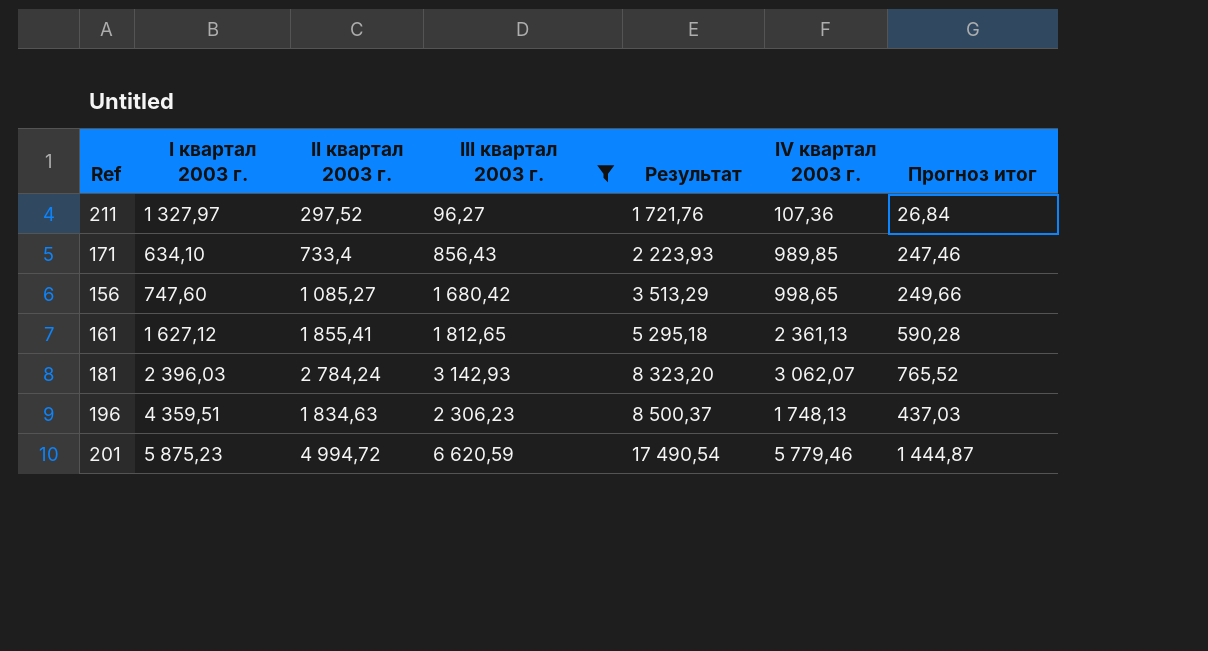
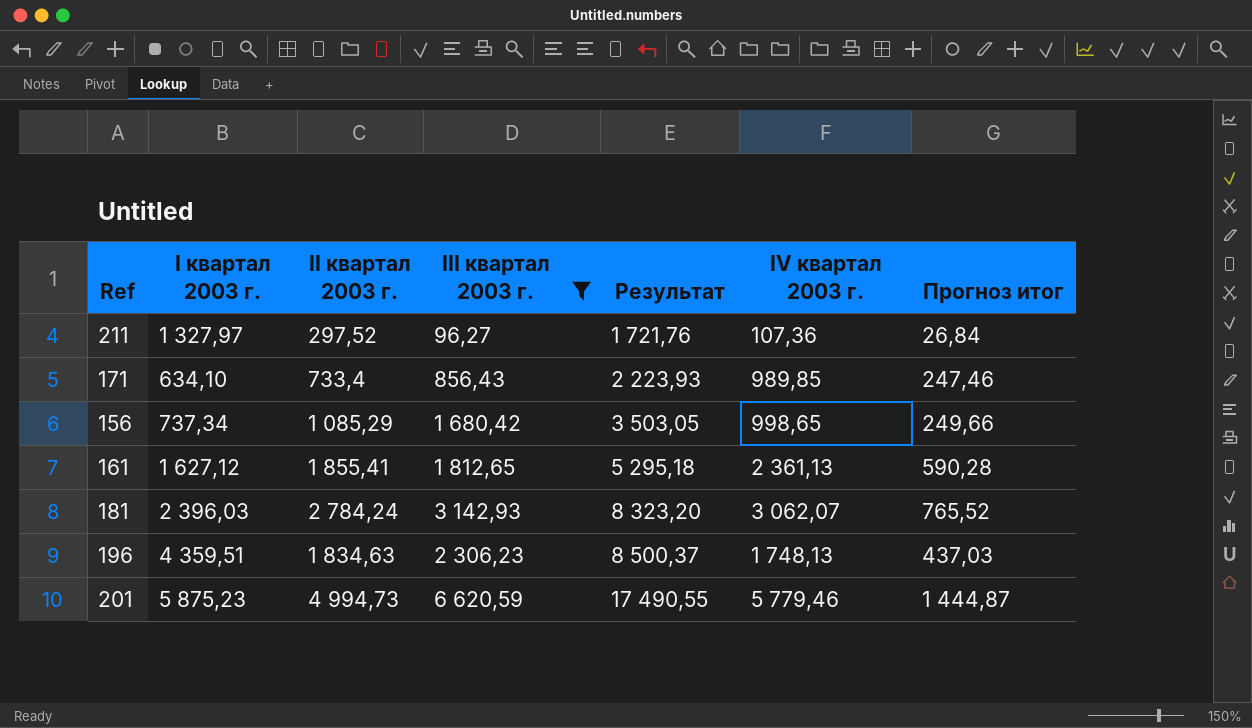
156 | I квартал 2003 г.: 747,60 -> 737,34
156 | II квартал 2003 г.: 1 085,27 -> 1 085,29
156 | Результат: 3 513,29 -> 3 503,05
201 | II квартал 2003 г.: 4 994,72 -> 4 994,73
201 | Результат: 17 490,54 -> 17 490,55

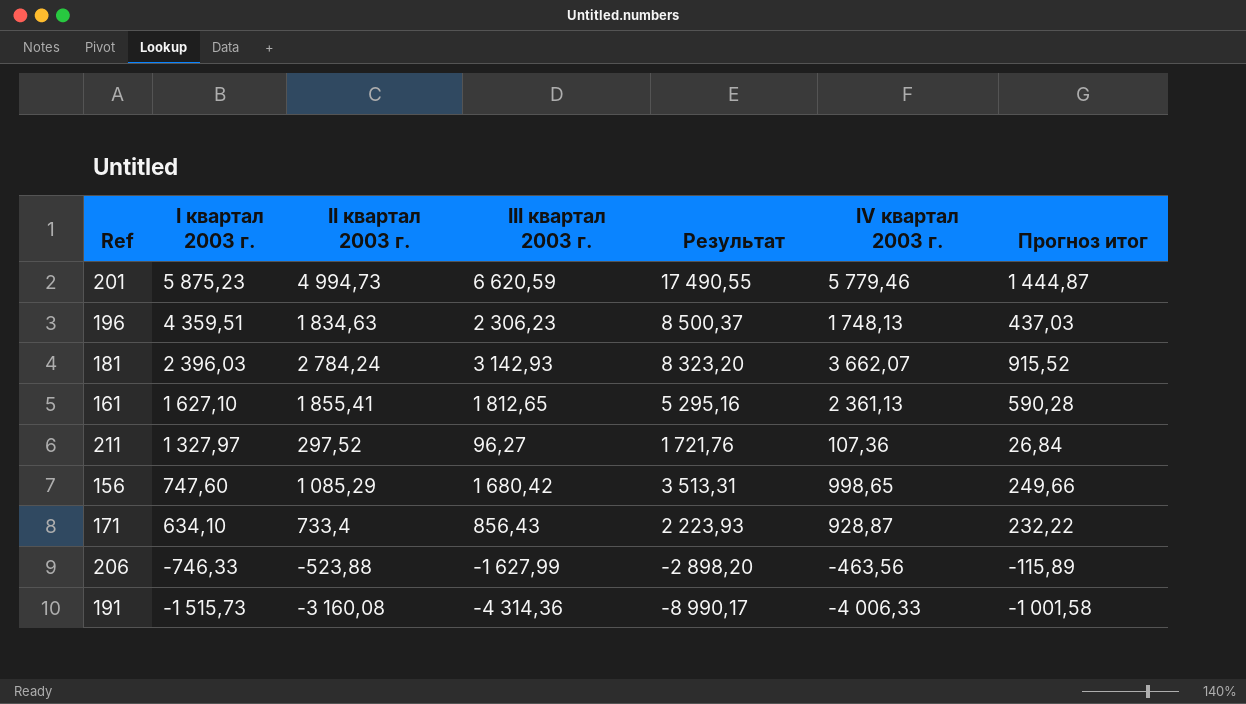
filter: III квартал 2003 г. >= 96,27 -> none
row order: Результат ascending -> I квартал 2003 г. descending
181 | IV квартал 2003 г.: 3 062,07 -> 3 662,07
181 | Прогноз итог: 765,52 -> 915,52
161 | I квартал 2003 г.: 1 627,12 -> 1 627,10
161 | Результат: 5 295,18 -> 5 295,16
156 | I квартал 2003 г.: 737,34 -> 747,60
156 | Результат: 3 503,05 -> 3 513,31
171 | IV квартал 2003 г.: 989,85 -> 928,87
171 | Прогноз итог: 247,46 -> 232,22

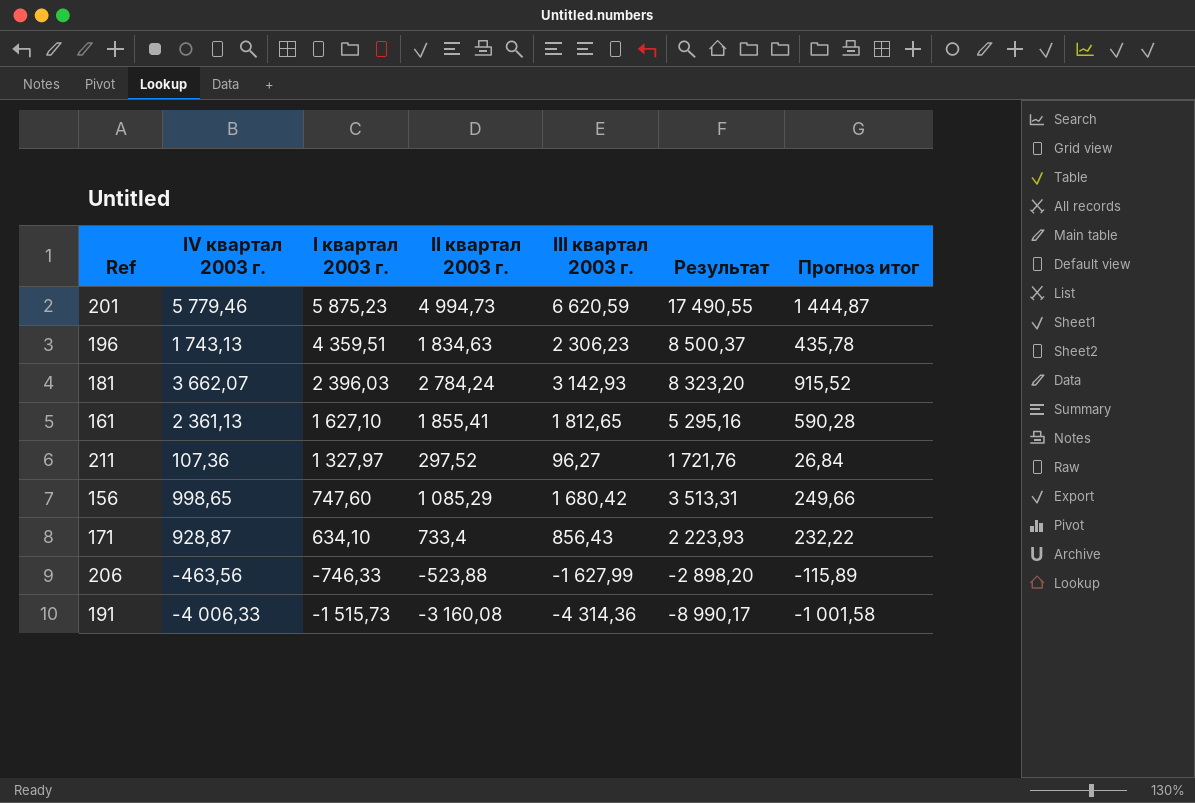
column IV квартал 2003 г. | position: 6 -> 2
196 | IV квартал 2003 г.: 1 748,13 -> 1 743,13
196 | Прогноз итог: 437,03 -> 435,78

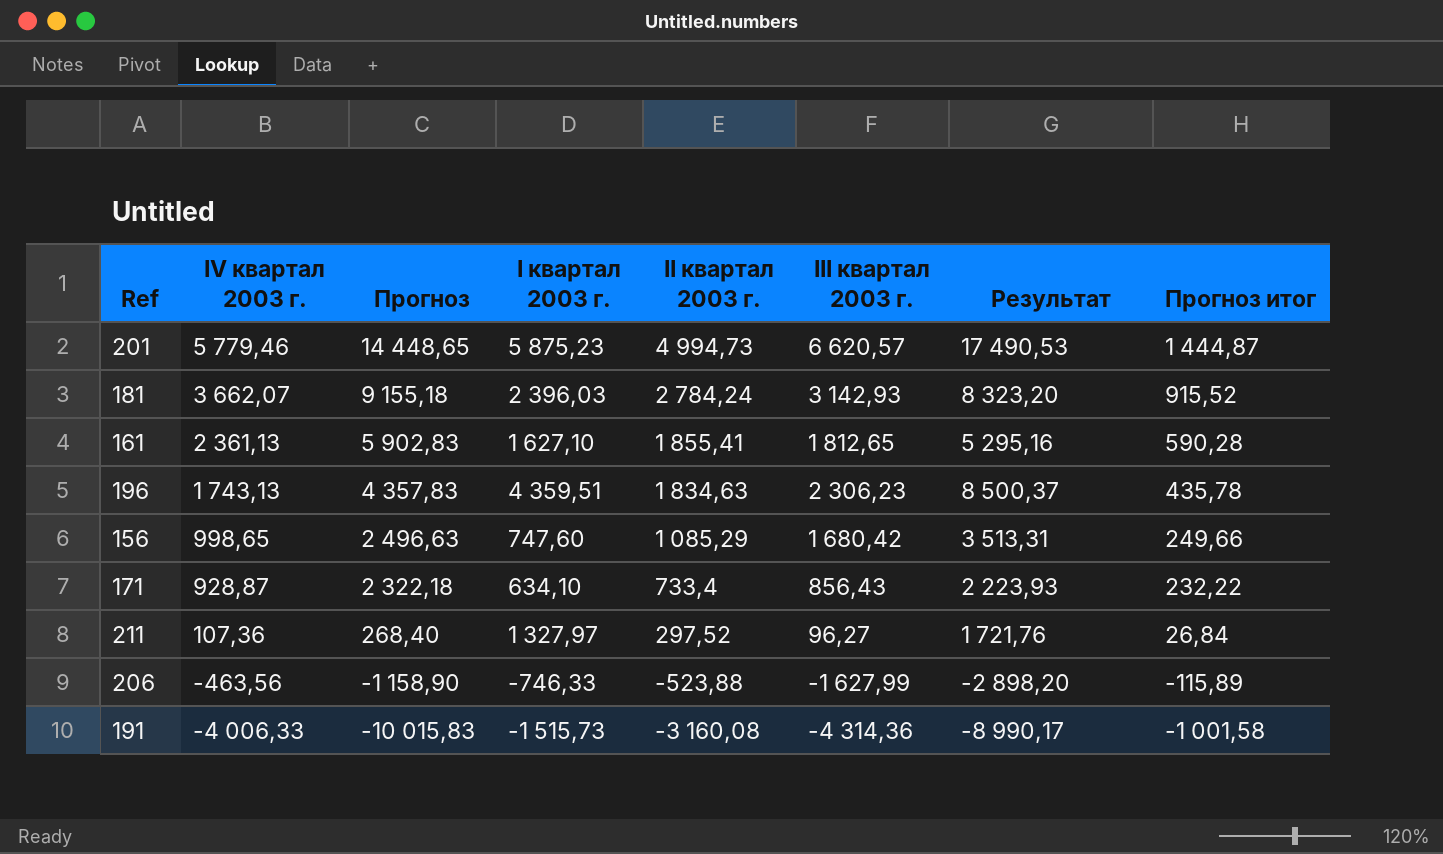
row order: I квартал 2003 г. descending -> IV квартал 2003 г. descending
column Прогноз | formula: none -> [IV квартал 2003 г.] * 2,5
201 | III квартал 2003 г.: 6 620,59 -> 6 620,57
201 | Результат: 17 490,55 -> 17 490,53

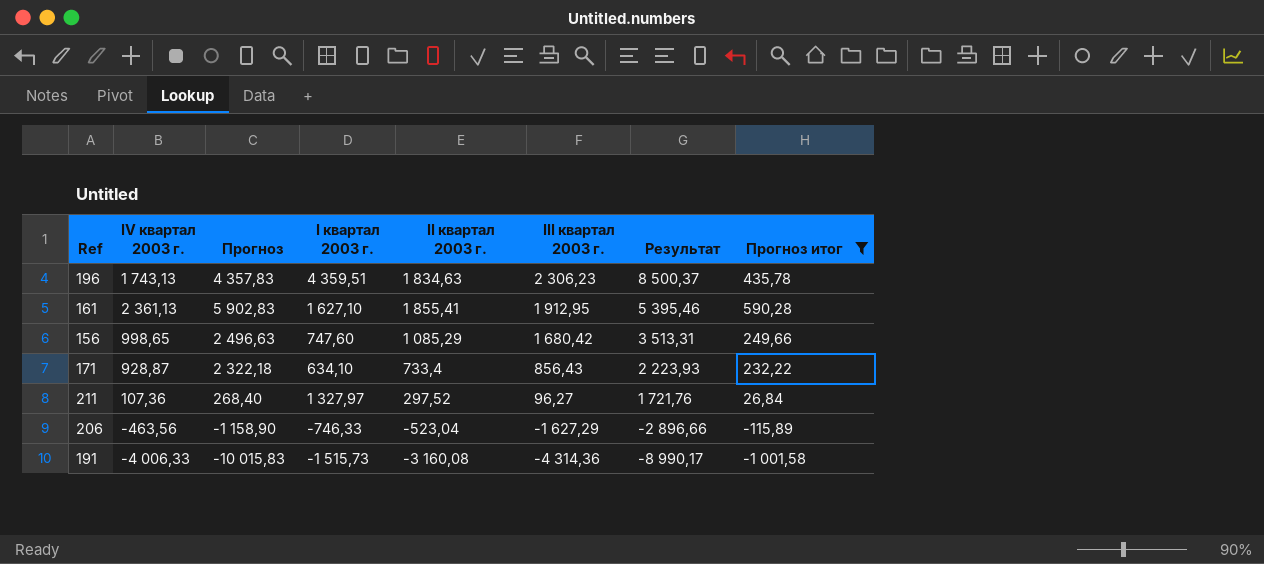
filter: none -> Прогноз итог <= 590,28
row order: IV квартал 2003 г. descending -> III квартал 2003 г. descending
161 | III квартал 2003 г.: 1 812,65 -> 1 912,95
161 | Результат: 5 295,16 -> 5 395,46
206 | II квартал 2003 г.: -523,88 -> -523,04
206 | III квартал 2003 г.: -1 627,99 -> -1 627,29
206 | Результат: -2 898,20 -> -2 896,66

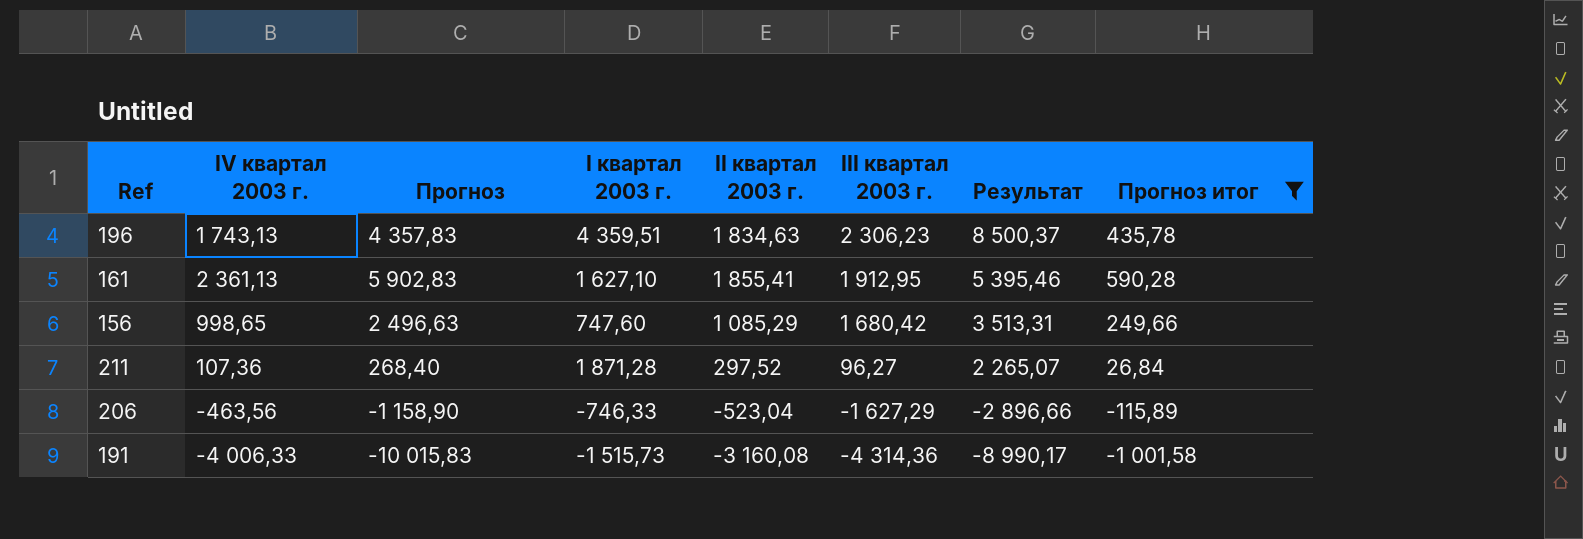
row 171: 928,87 | 2 322,18 | 634,10 | 733,4 | 856,43 | 2 223,93 | 232,22 -> none
211 | I квартал 2003 г.: 1 327,97 -> 1 871,28
211 | Результат: 1 721,76 -> 2 265,07

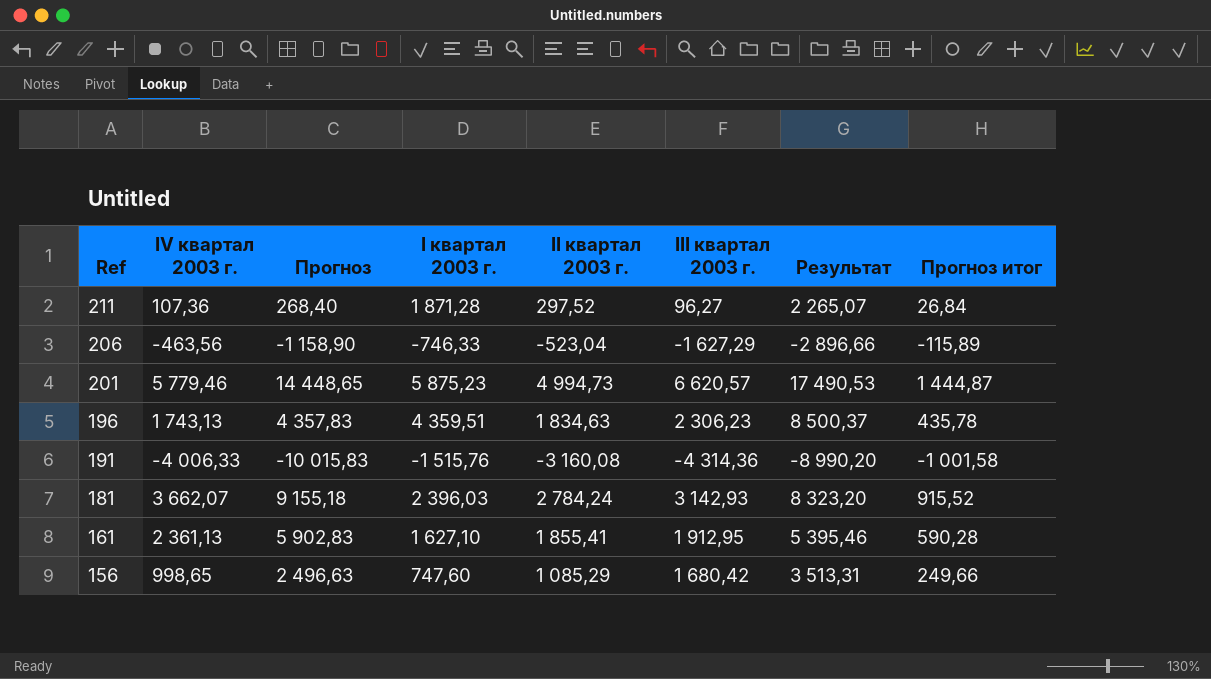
filter: Прогноз итог <= 590,28 -> none
row order: III квартал 2003 г. descending -> Ref descending
191 | I квартал 2003 г.: -1 515,73 -> -1 515,76
191 | Результат: -8 990,17 -> -8 990,20

